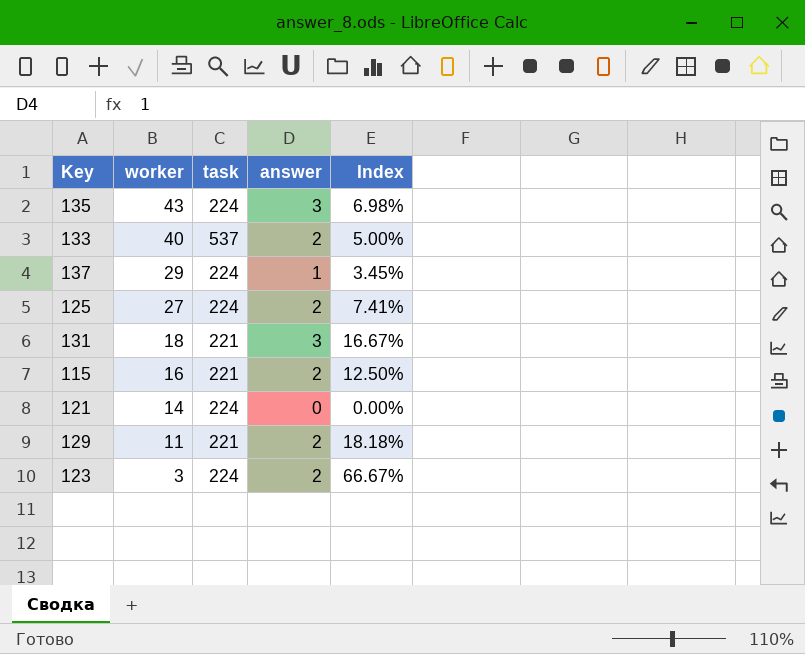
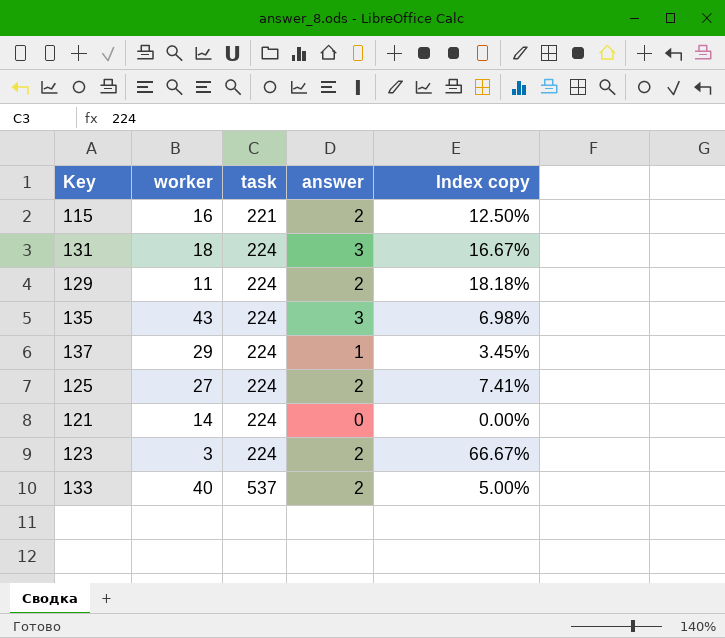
row order: worker descending -> task ascending
column name: Index -> Index copy
131 | task: 221 -> 224
129 | task: 221 -> 224

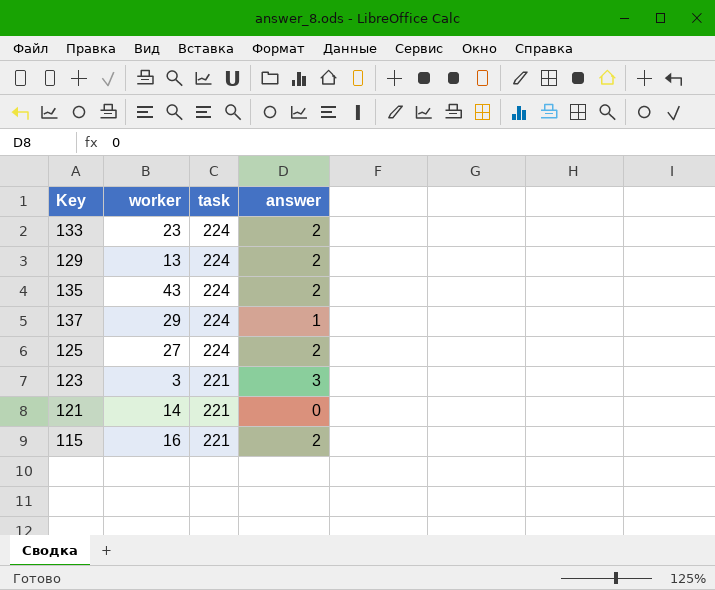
row order: task ascending -> task descending
column Index copy | formula: [answer] / [worker] -> none
row 131: 18 | 224 | 3 | 16.67% -> none
133 | worker: 40 -> 23
133 | task: 537 -> 224
129 | worker: 11 -> 13
135 | answer: 3 -> 2
123 | task: 224 -> 221
123 | answer: 2 -> 3
121 | task: 224 -> 221

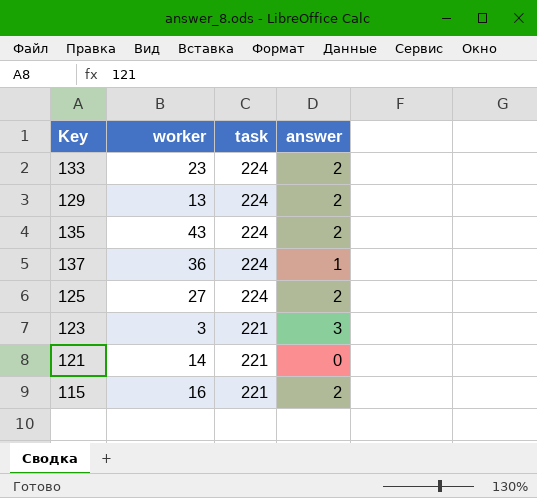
137 | worker: 29 -> 36

